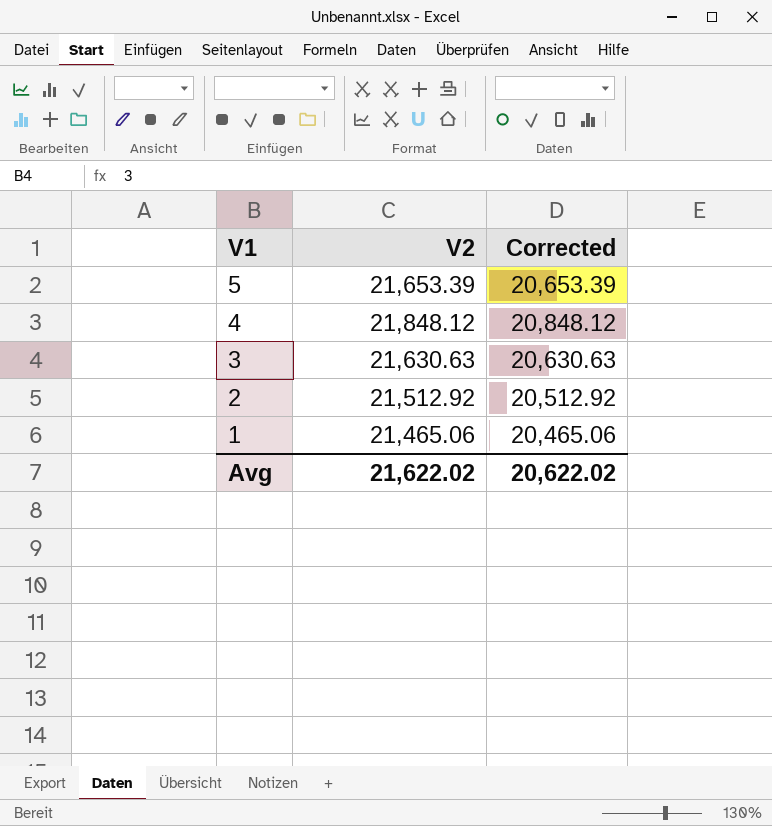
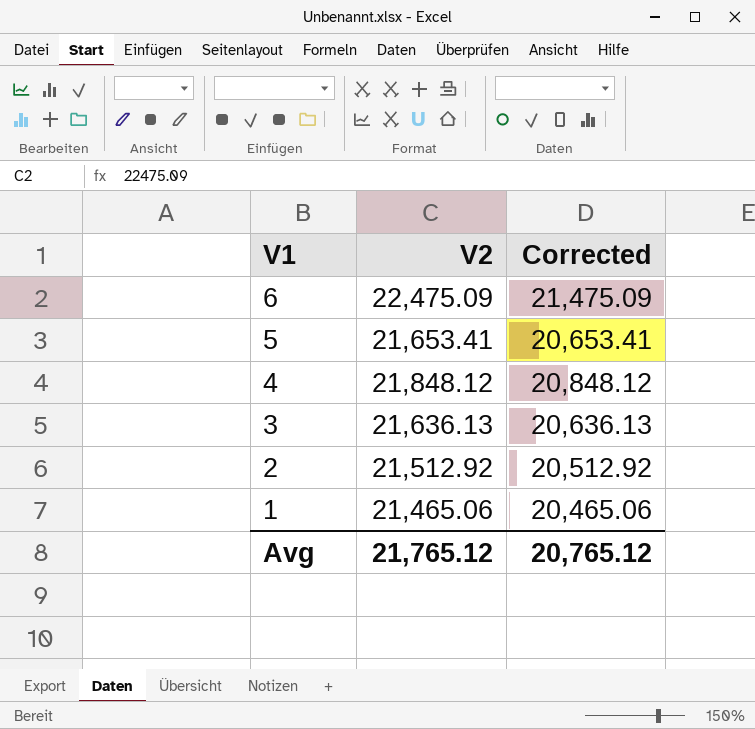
row 6: none -> 22,475.09 | 21,475.09
5 | V2: 21,653.39 -> 21,653.41
5 | Corrected: 20,653.39 -> 20,653.41
3 | V2: 21,630.63 -> 21,636.13
3 | Corrected: 20,630.63 -> 20,636.13
Avg | V2: 21,622.02 -> 21,765.12
Avg | Corrected: 20,622.02 -> 20,765.12

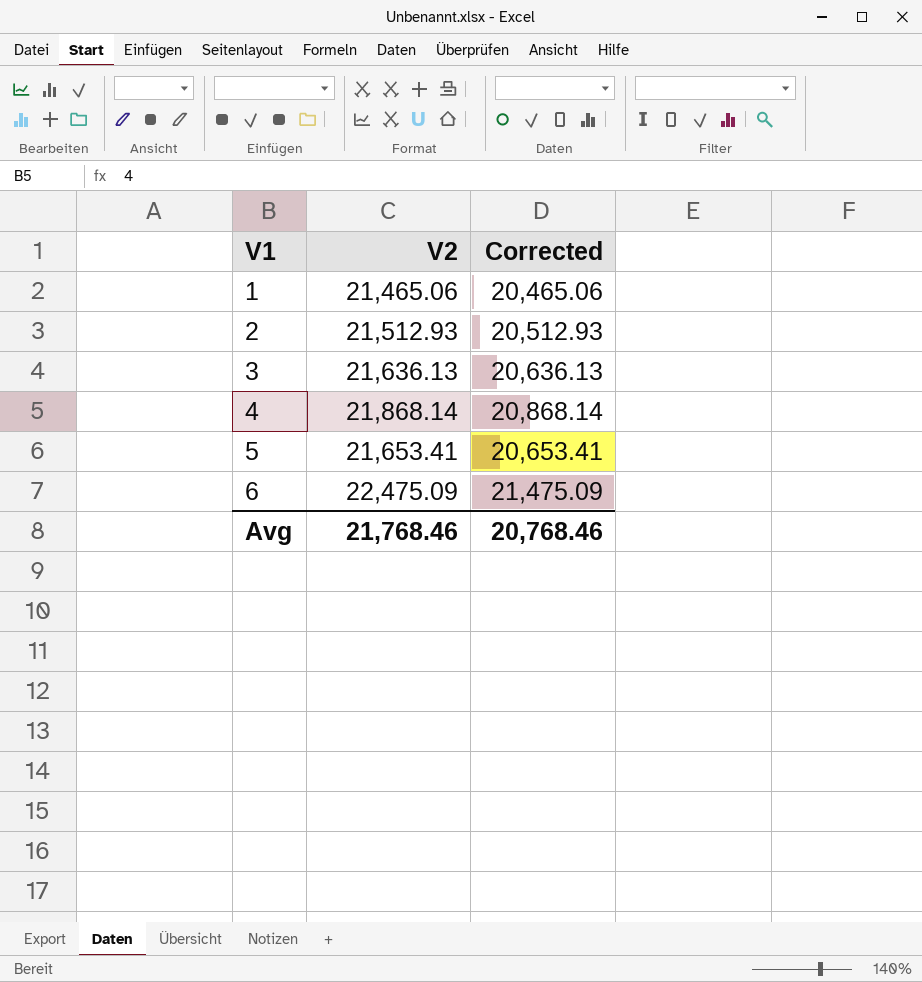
row order: V1 descending -> V1 ascending
2 | V2: 21,512.92 -> 21,512.93
2 | Corrected: 20,512.92 -> 20,512.93
4 | V2: 21,848.12 -> 21,868.14
4 | Corrected: 20,848.12 -> 20,868.14
Avg | V2: 21,765.12 -> 21,768.46
Avg | Corrected: 20,765.12 -> 20,768.46

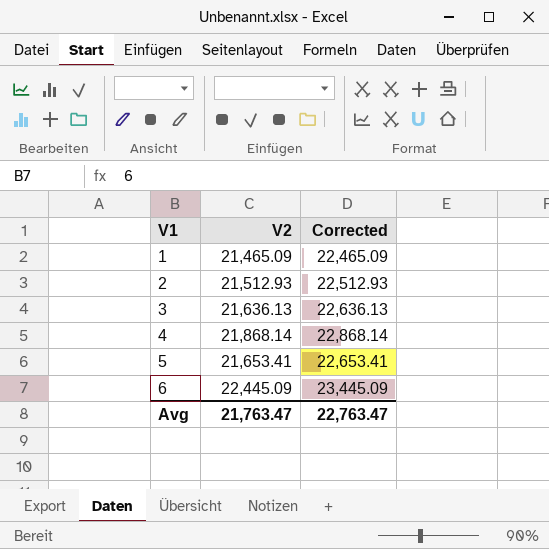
column Corrected | formula: [V2] - 1000 -> [V2] + 1000
1 | V2: 21,465.06 -> 21,465.09
6 | V2: 22,475.09 -> 22,445.09
Avg | V2: 21,768.46 -> 21,763.47
Avg | Corrected: 20,768.46 -> 22,763.47

